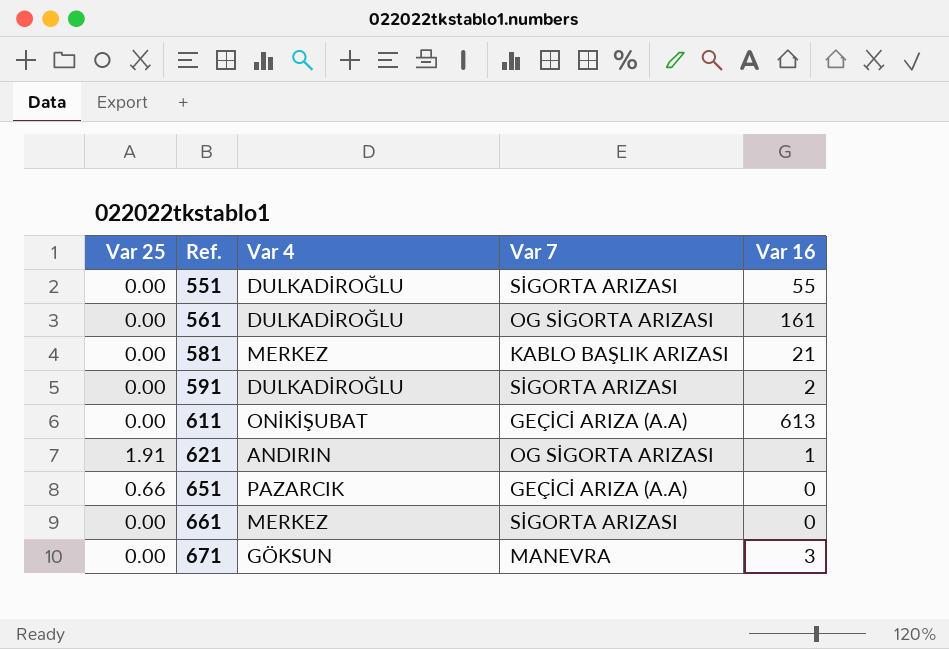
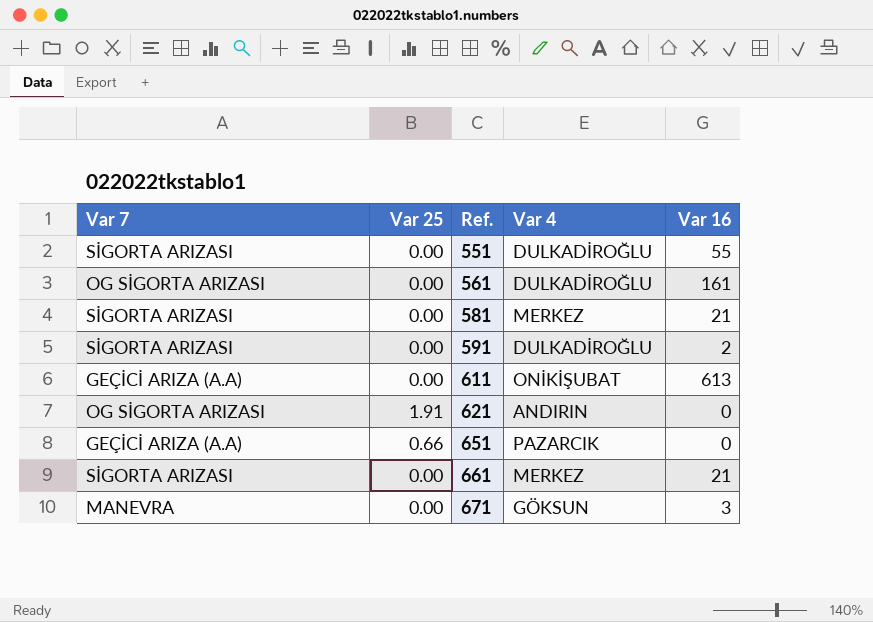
column Var 7 | position: 4 -> 1
581 | Var 7: KABLO BAŞLIK ARIZASI -> SİGORTA ARIZASI
621 | Var 16: 1 -> 0
661 | Var 16: 0 -> 21

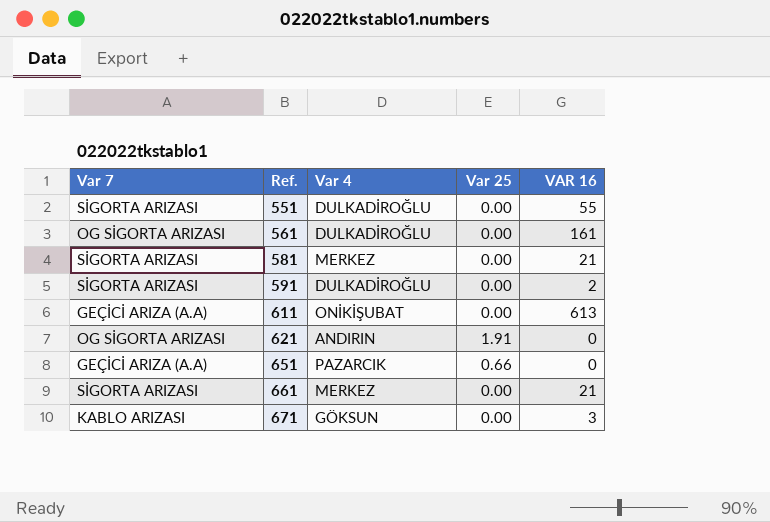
column Var 25 | position: 2 -> 4
column name: Var 16 -> VAR 16
671 | Var 7: MANEVRA -> KABLO ARIZASI

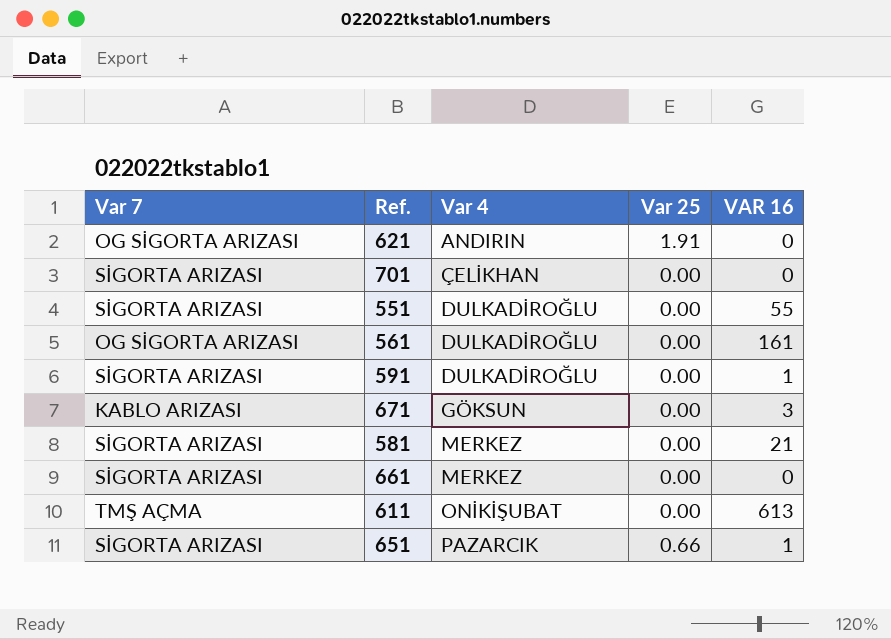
row order: Ref. ascending -> Var 4 ascending
row 701: none -> SİGORTA ARIZASI | ÇELİKHAN | 0.00 | 0
591 | VAR 16: 2 -> 1
661 | VAR 16: 21 -> 0
611 | Var 7: GEÇİCİ ARIZA (A.A) -> TMŞ AÇMA
651 | Var 7: GEÇİCİ ARIZA (A.A) -> SİGORTA ARIZASI
651 | VAR 16: 0 -> 1

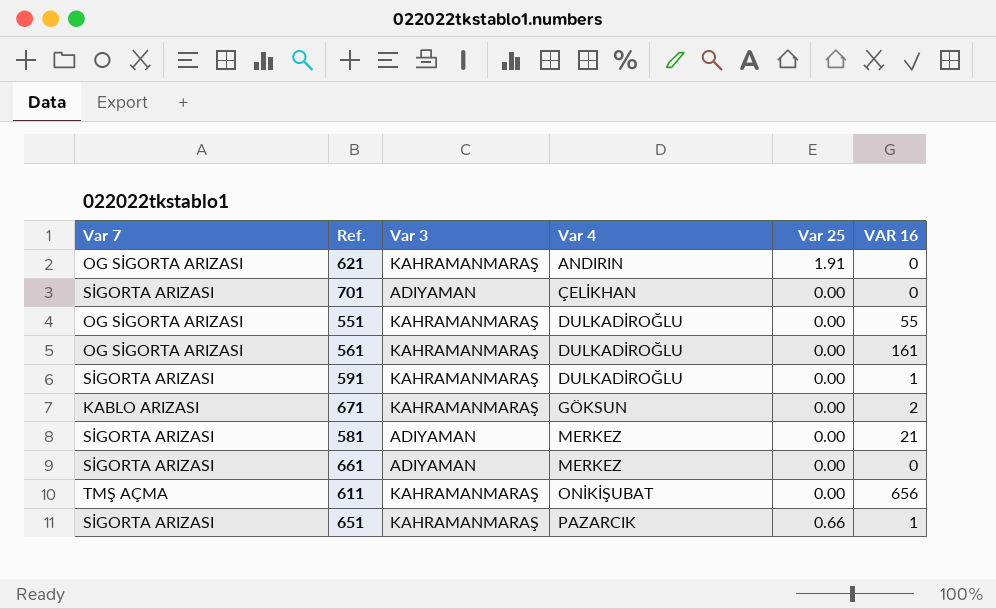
column Var 3 | position: none -> 3
551 | Var 7: SİGORTA ARIZASI -> OG SİGORTA ARIZASI
671 | VAR 16: 3 -> 2
611 | VAR 16: 613 -> 656

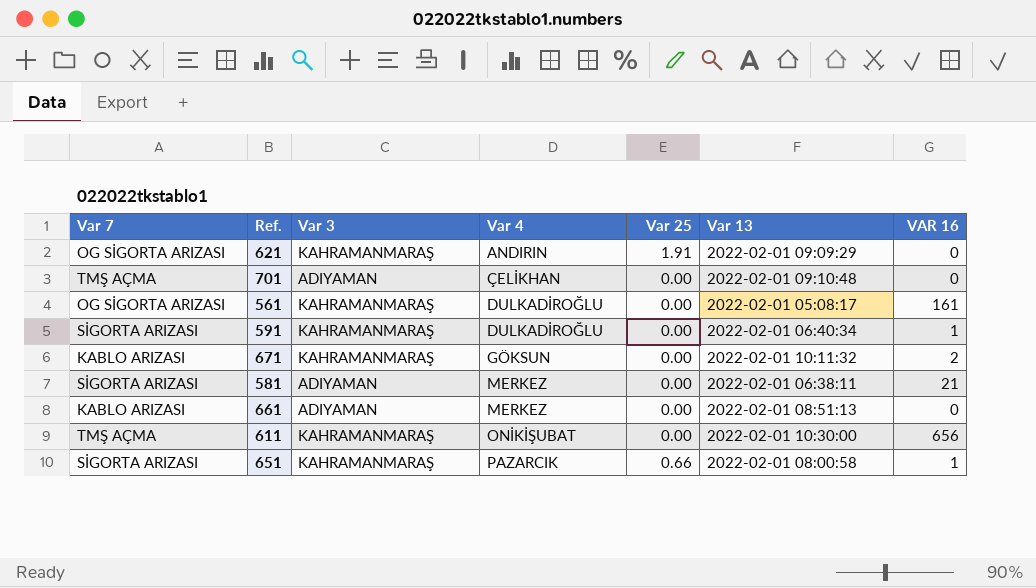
column Var 13 | position: none -> 6
row 551: OG SİGORTA ARIZASI | KAHRAMANMARAŞ | DULKADİROĞLU | 0.00 | 55 -> none
701 | Var 7: SİGORTA ARIZASI -> TMŞ AÇMA
661 | Var 7: SİGORTA ARIZASI -> KABLO ARIZASI

